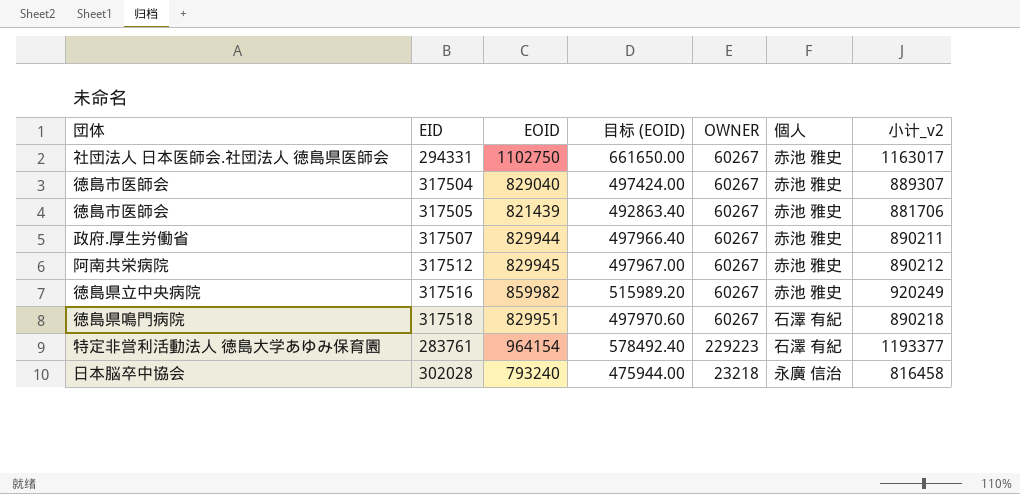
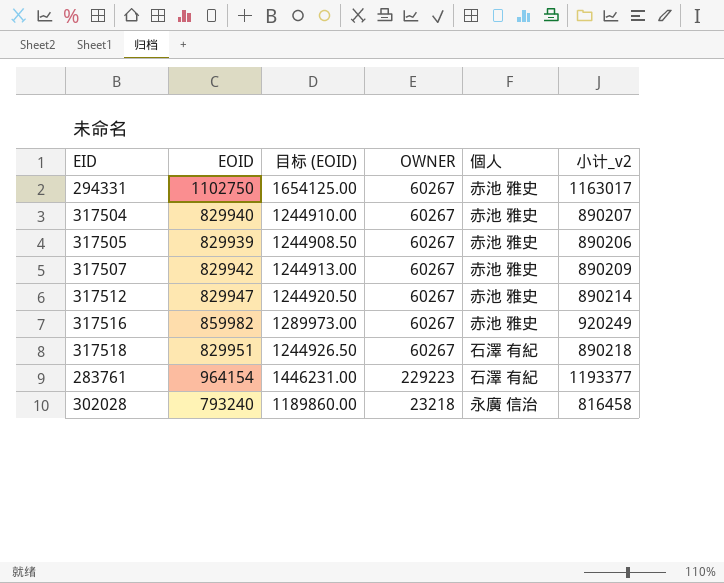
column 団体 | position: 1 -> none
column 目标 (EOID) | formula: [EOID] * 0.6 -> [EOID] * 1.5
317504 | EOID: 829040 -> 829940
317504 | 小计_v2: 889307 -> 890207
317505 | EOID: 821439 -> 829939
317505 | 小计_v2: 881706 -> 890206
317507 | EOID: 829944 -> 829942
317507 | 小计_v2: 890211 -> 890209
317512 | EOID: 829945 -> 829947
317512 | 小计_v2: 890212 -> 890214

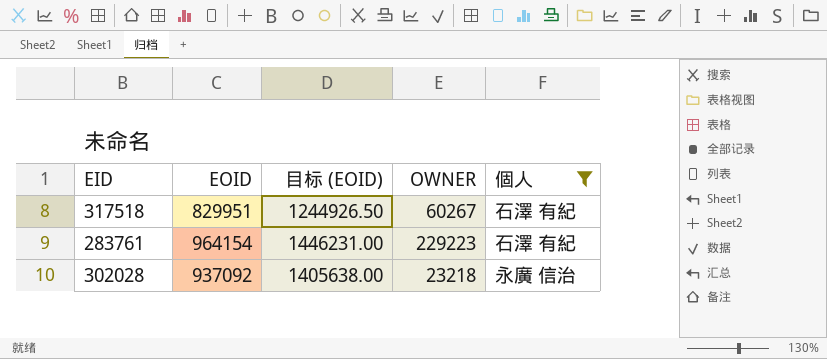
filter: none -> 個人 != 赤池 雅史
column 小计_v2 | formula: [EOID] + [OWNER] -> none
302028 | EOID: 793240 -> 937092
302028 | 目标 (EOID): 1189860.00 -> 1405638.00

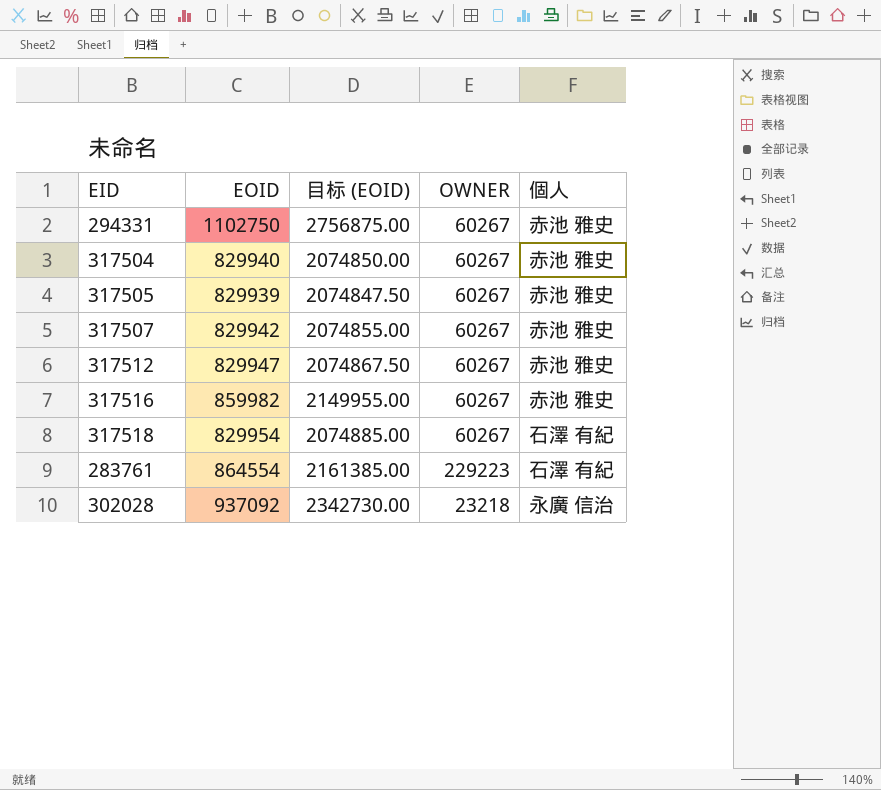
filter: 個人 != 赤池 雅史 -> none
column 目标 (EOID) | formula: [EOID] * 1.5 -> [EOID] * 2.5
317518 | EOID: 829951 -> 829954
283761 | EOID: 964154 -> 864554

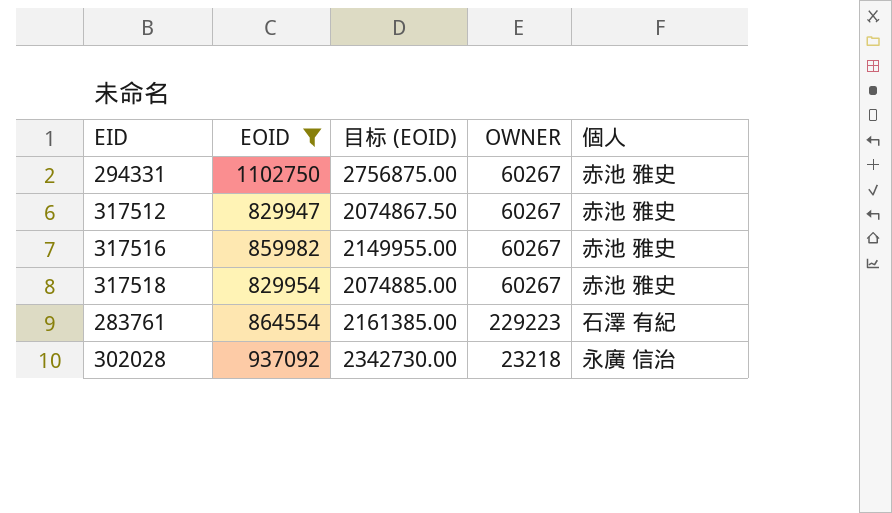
filter: none -> EOID >= 829947
317518 | 個人: 石澤 有紀 -> 赤池 雅史

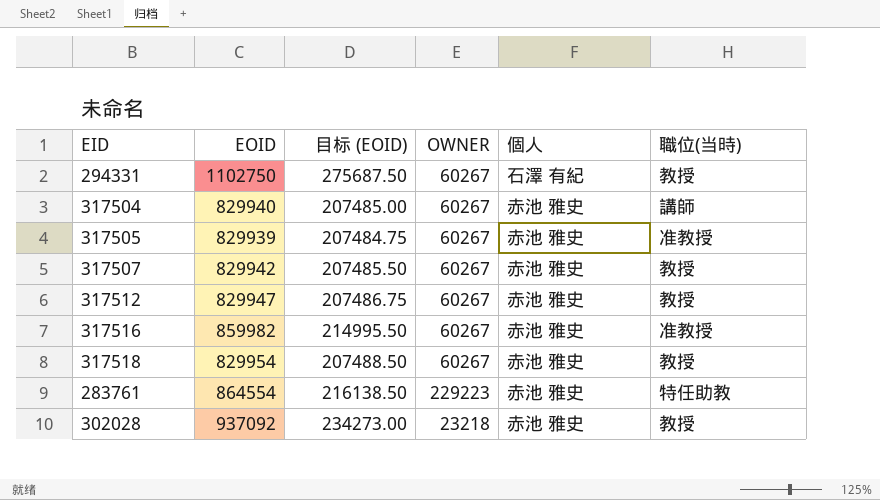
filter: EOID >= 829947 -> none
column 目标 (EOID) | formula: [EOID] * 2.5 -> [EOID] * 0.25
column 職位(当時) | position: none -> 6
294331 | 個人: 赤池 雅史 -> 石澤 有紀
283761 | 個人: 石澤 有紀 -> 赤池 雅史
302028 | 個人: 永廣 信治 -> 赤池 雅史

